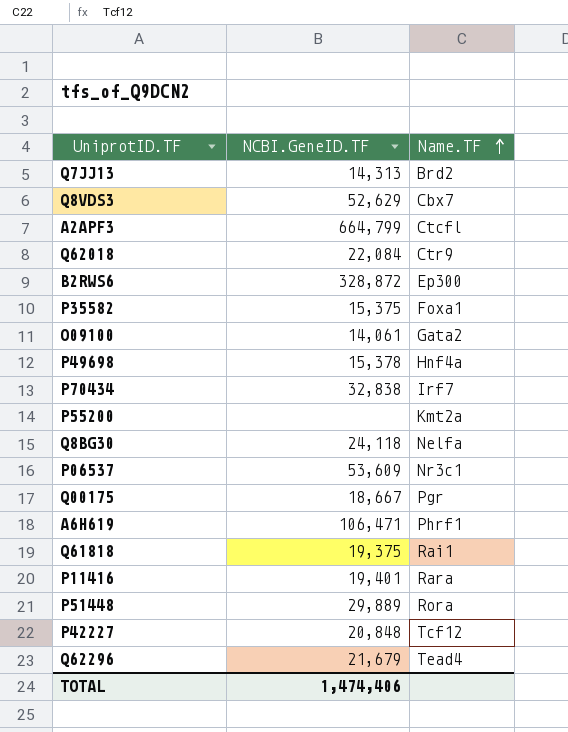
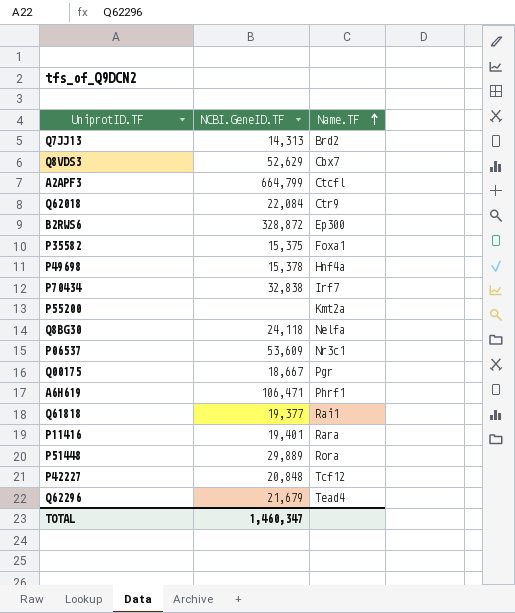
row O09100: 14,061 | Gata2 -> none
Q61818 | NCBI.GeneID.TF: 19,375 -> 19,377
TOTAL | NCBI.GeneID.TF: 1,474,406 -> 1,460,347

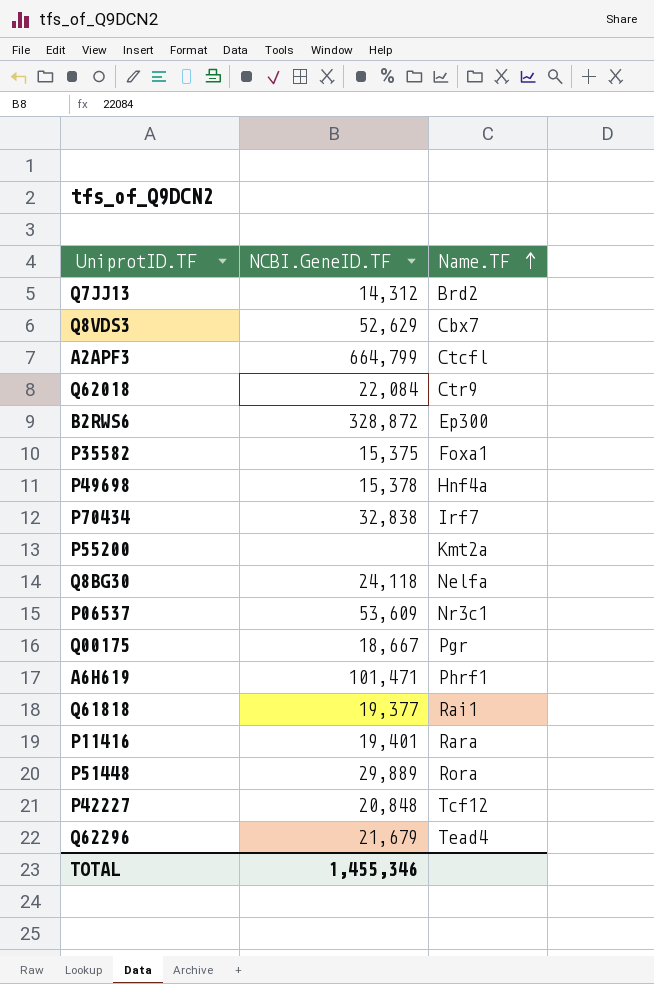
Q7JJ13 | NCBI.GeneID.TF: 14,313 -> 14,312
A6H619 | NCBI.GeneID.TF: 106,471 -> 101,471
TOTAL | NCBI.GeneID.TF: 1,460,347 -> 1,455,346

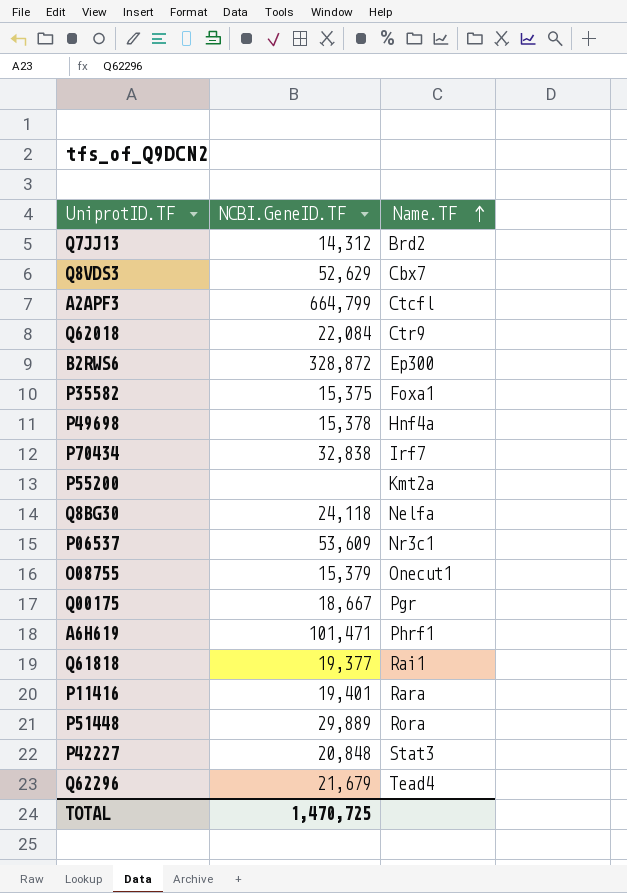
row O08755: none -> 15,379 | Onecut1
P42227 | Name.TF: Tcf12 -> Stat3
TOTAL | NCBI.GeneID.TF: 1,455,346 -> 1,470,725

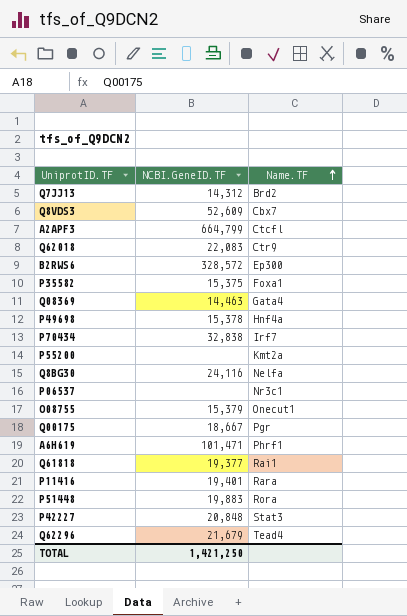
Q8VDS3 | NCBI.GeneID.TF: 52,629 -> 52,609
Q62018 | NCBI.GeneID.TF: 22,084 -> 22,083
B2RWS6 | NCBI.GeneID.TF: 328,872 -> 328,572
row Q08369: none -> 14,463 | Gata4
Q8BG30 | NCBI.GeneID.TF: 24,118 -> 24,116
P06537 | NCBI.GeneID.TF: 53,609 -> none
P51448 | NCBI.GeneID.TF: 29,889 -> 19,883
TOTAL | NCBI.GeneID.TF: 1,470,725 -> 1,421,250

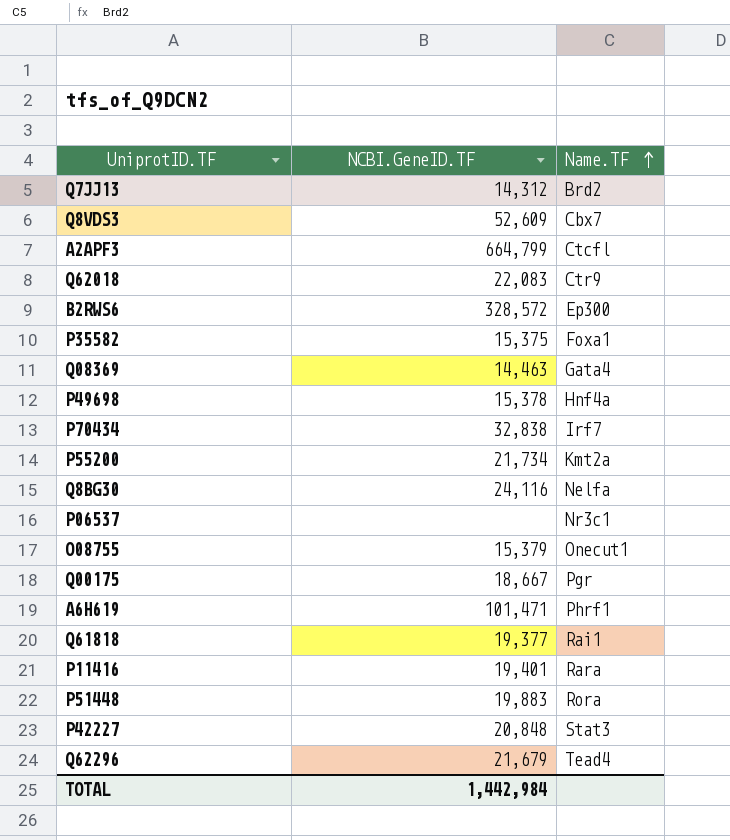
P55200 | NCBI.GeneID.TF: none -> 21,734
TOTAL | NCBI.GeneID.TF: 1,421,250 -> 1,442,984

